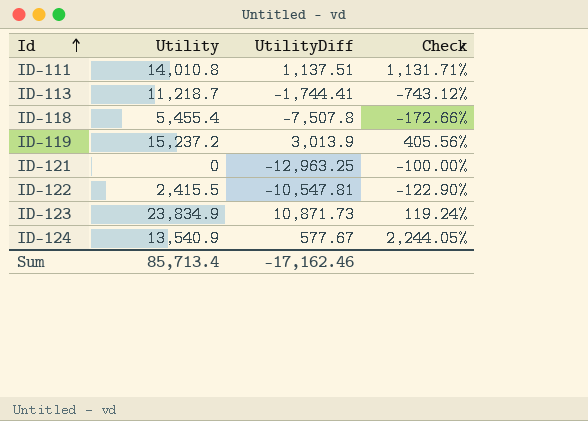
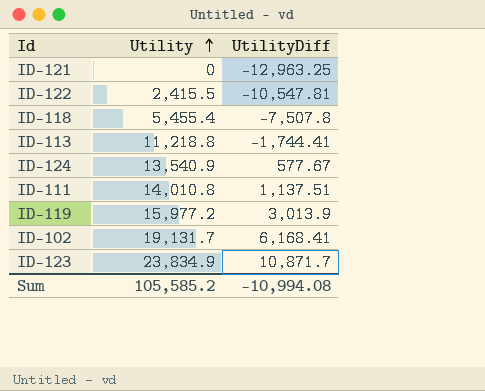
row order: Id ascending -> Utility ascending
column Check | formula: ([Utility] - [UtilityDiff]) / [UtilityDiff] -> none
ID-113 | Utility: 11,218.7 -> 11,218.8
ID-119 | Utility: 15,237.2 -> 15,977.2
row ID-102: none -> 19,131.7 | 6,168.41
ID-123 | UtilityDiff: 10,871.73 -> 10,871.7
Sum | Utility: 85,713.4 -> 105,585.2
Sum | UtilityDiff: -17,162.46 -> -10,994.08

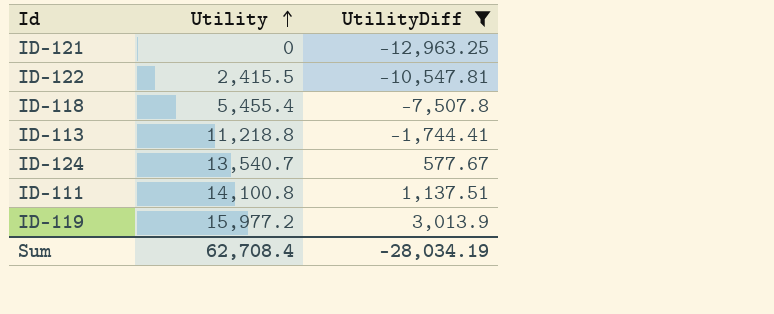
filter: none -> UtilityDiff <= 3,013.9
ID-124 | Utility: 13,540.9 -> 13,540.7
ID-111 | Utility: 14,010.8 -> 14,100.8
Sum | Utility: 105,585.2 -> 62,708.4
Sum | UtilityDiff: -10,994.08 -> -28,034.19

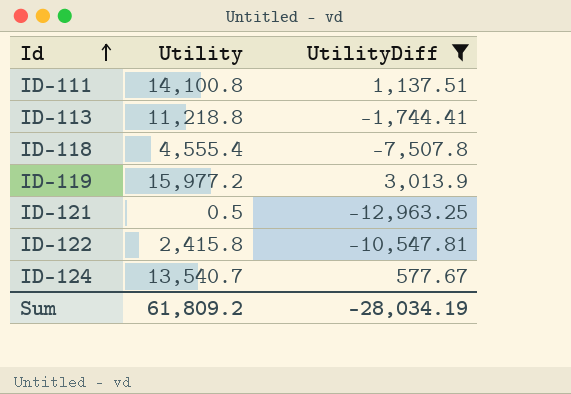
row order: Utility ascending -> Id ascending
ID-118 | Utility: 5,455.4 -> 4,555.4
ID-121 | Utility: 0 -> 0.5
ID-122 | Utility: 2,415.5 -> 2,415.8
Sum | Utility: 62,708.4 -> 61,809.2

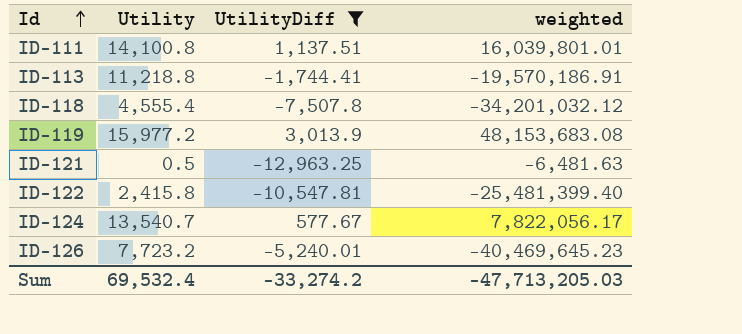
column weighted | formula: none -> [Utility] * [UtilityDiff]
row ID-126: none -> 7,723.2 | -5,240.01 | -40,469,645.23
Sum | Utility: 61,809.2 -> 69,532.4
Sum | UtilityDiff: -28,034.19 -> -33,274.2

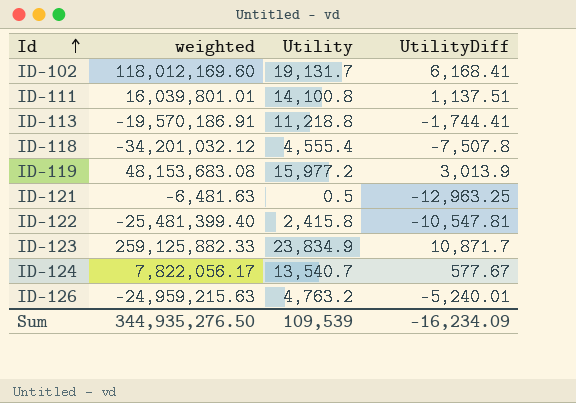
filter: UtilityDiff <= 3,013.9 -> none
column weighted | position: 4 -> 2
ID-126 | weighted: -40,469,645.23 -> -24,959,215.63
ID-126 | Utility: 7,723.2 -> 4,763.2
Sum | weighted: -47,713,205.03 -> 344,935,276.50
Sum | Utility: 69,532.4 -> 109,539
Sum | UtilityDiff: -33,274.2 -> -16,234.09

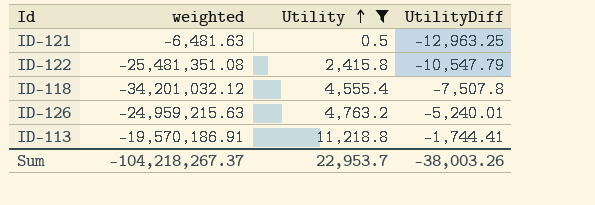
filter: none -> Utility <= 11,218.8
row order: Id ascending -> Utility ascending
ID-122 | weighted: -25,481,399.40 -> -25,481,351.08
ID-122 | UtilityDiff: -10,547.81 -> -10,547.79
Sum | weighted: 344,935,276.50 -> -104,218,267.37
Sum | Utility: 109,539 -> 22,953.7
Sum | UtilityDiff: -16,234.09 -> -38,003.26

